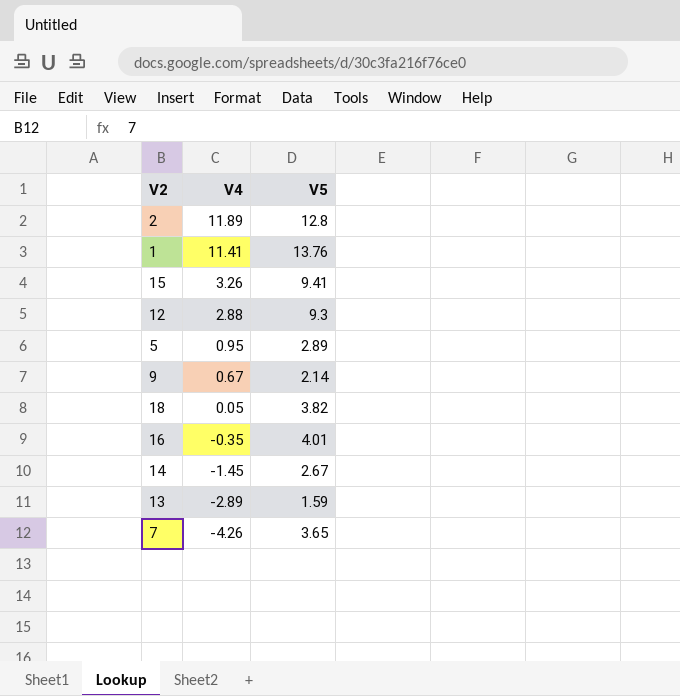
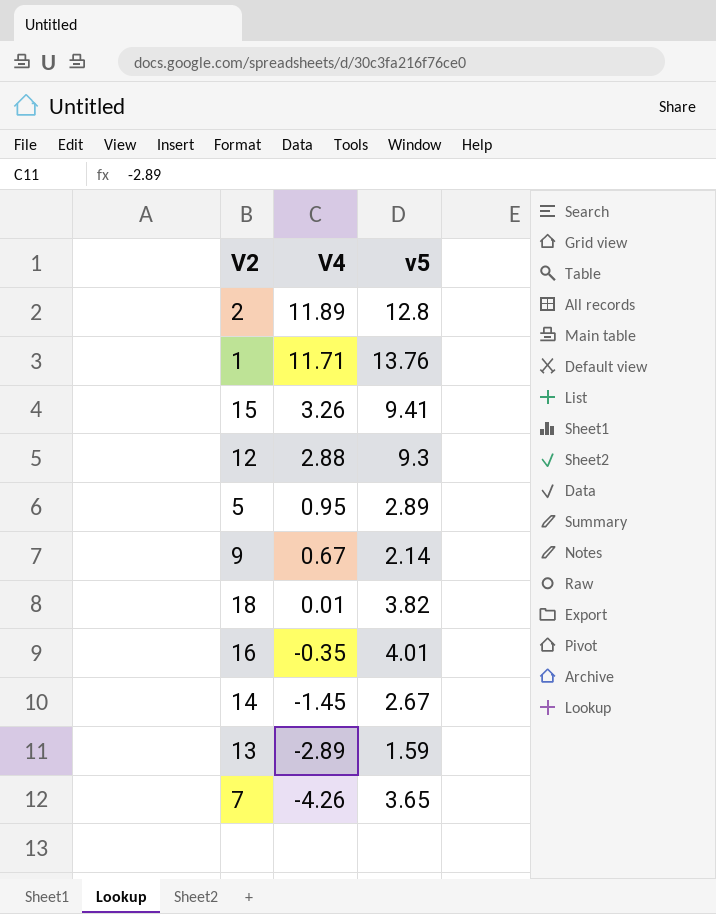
column name: V5 -> v5
1 | V4: 11.41 -> 11.71
18 | V4: 0.05 -> 0.01

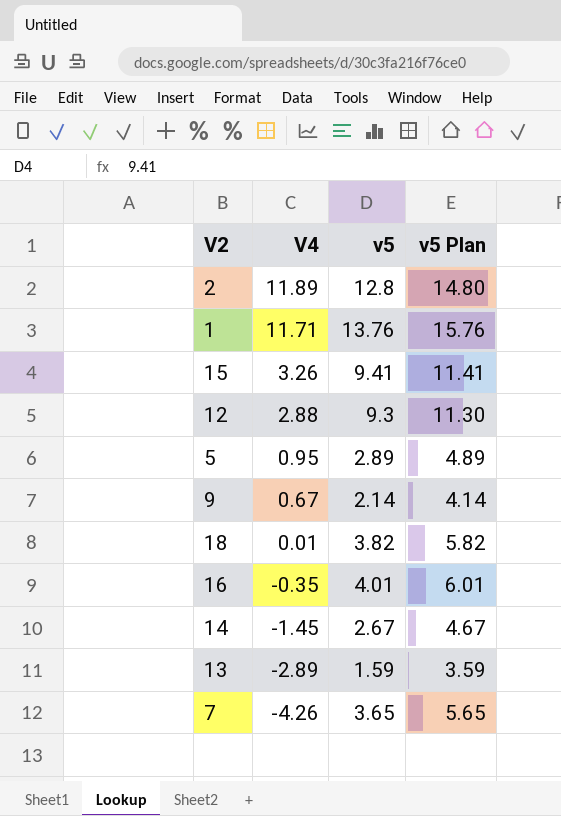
column v5 Plan | formula: none -> [v5] + 2

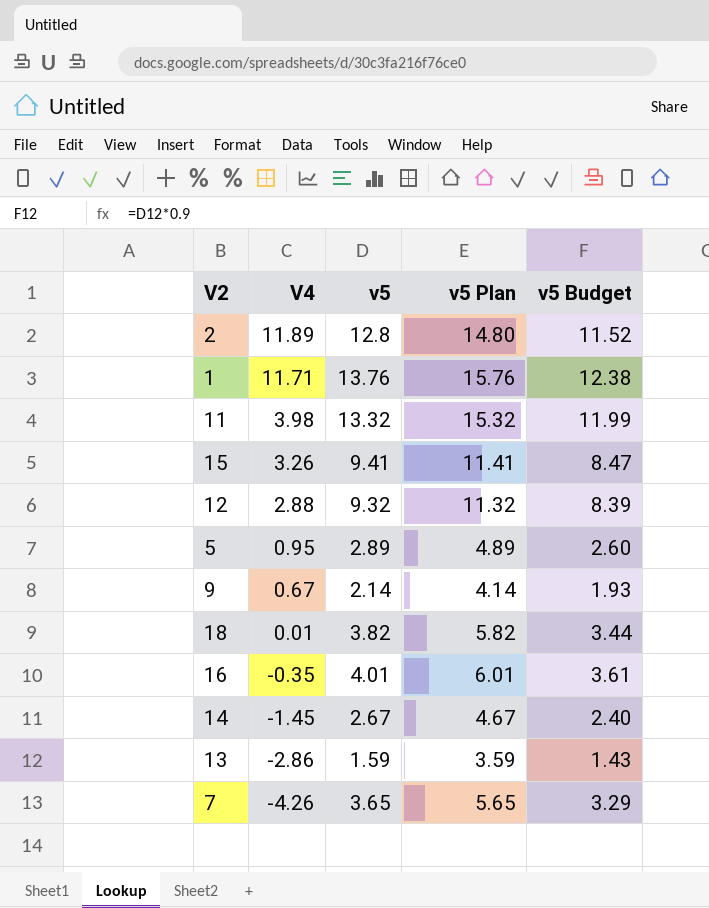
column v5 Budget | formula: none -> [v5] * 0.9
row 11: none -> 3.98 | 13.32 | 15.32 | 11.99
12 | v5: 9.3 -> 9.32
12 | v5 Plan: 11.30 -> 11.32
13 | V4: -2.89 -> -2.86

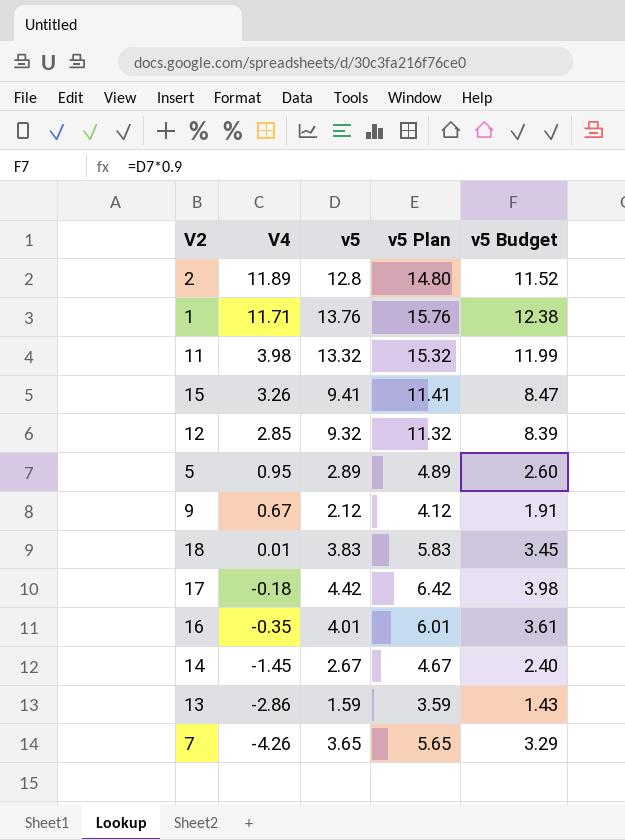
12 | V4: 2.88 -> 2.85
9 | v5: 2.14 -> 2.12
9 | v5 Plan: 4.14 -> 4.12
9 | v5 Budget: 1.93 -> 1.91
18 | v5: 3.82 -> 3.83
18 | v5 Plan: 5.82 -> 5.83
18 | v5 Budget: 3.44 -> 3.45
row 17: none -> -0.18 | 4.42 | 6.42 | 3.98

